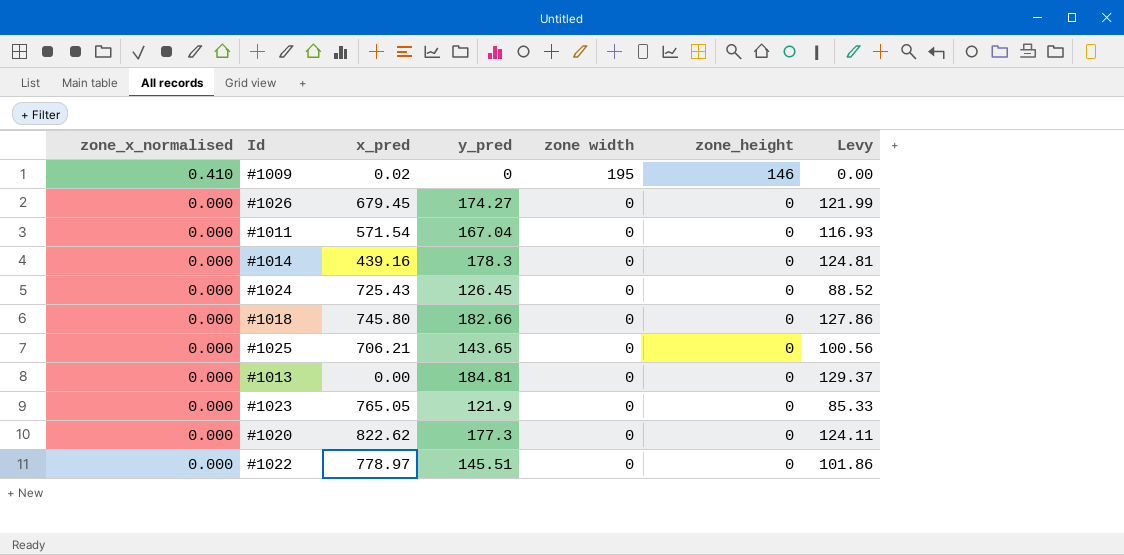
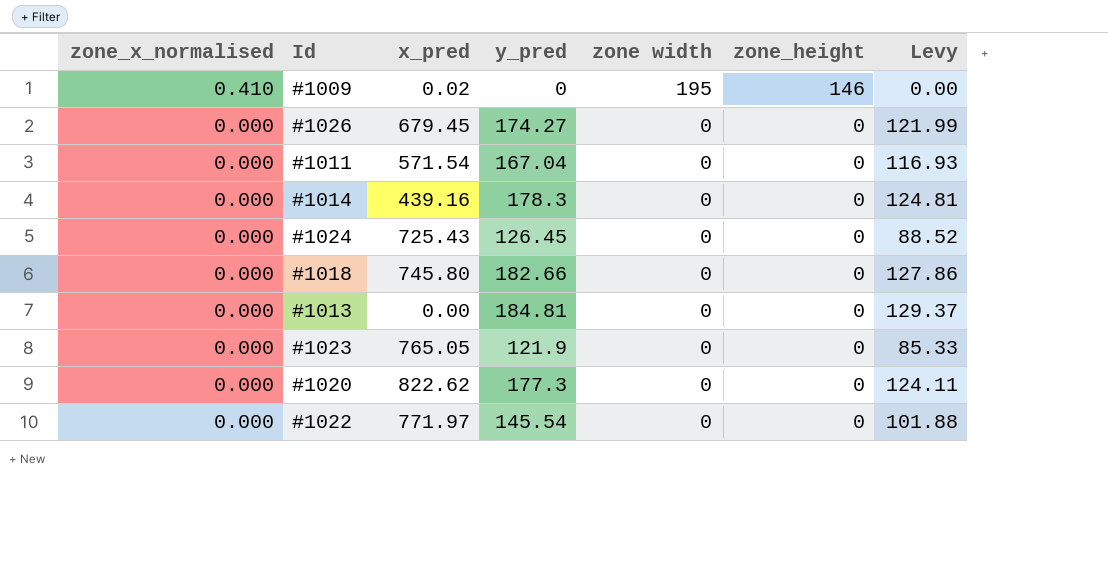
row #1025: 0.000 | 706.21 | 143.65 | 0 | 0 | 100.56 -> none
#1022 | x_pred: 778.97 -> 771.97
#1022 | y_pred: 145.51 -> 145.54
#1022 | Levy: 101.86 -> 101.88

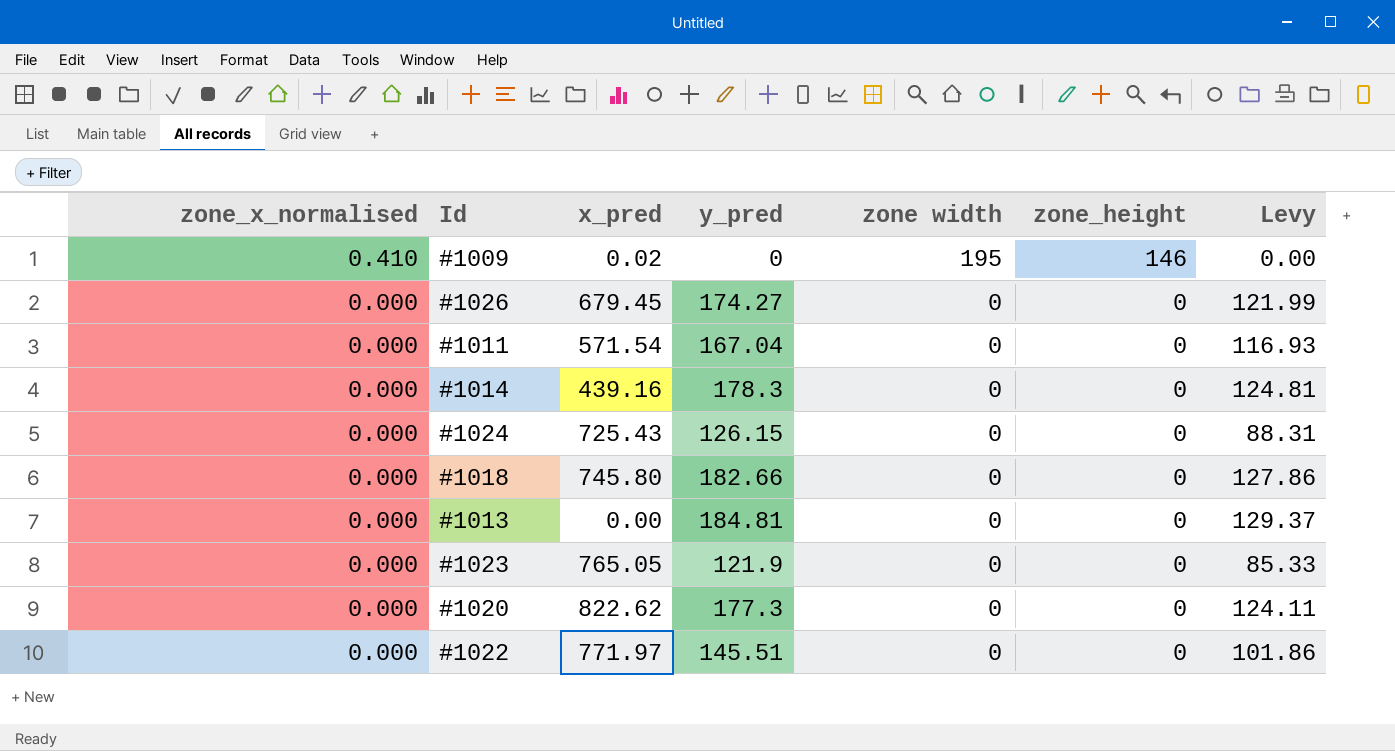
#1024 | y_pred: 126.45 -> 126.15
#1024 | Levy: 88.52 -> 88.31
#1022 | y_pred: 145.54 -> 145.51
#1022 | Levy: 101.88 -> 101.86

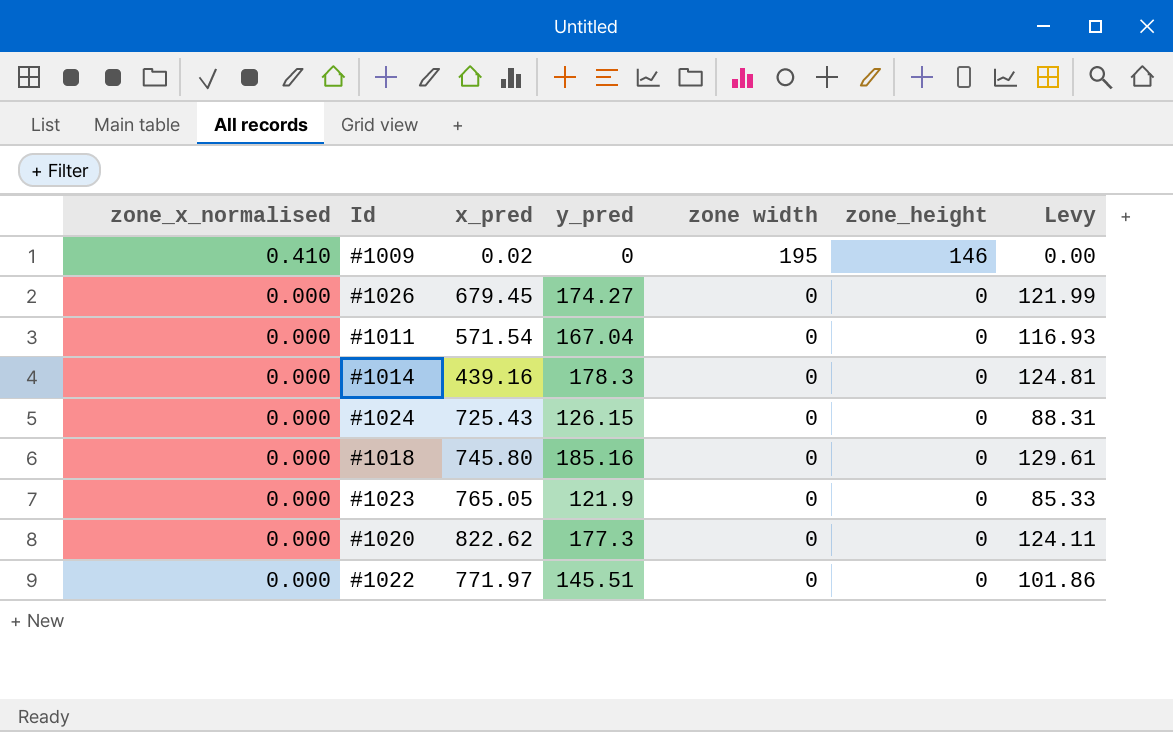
row #1013: 0.000 | 0.00 | 184.81 | 0 | 0 | 129.37 -> none
#1018 | y_pred: 182.66 -> 185.16
#1018 | Levy: 127.86 -> 129.61

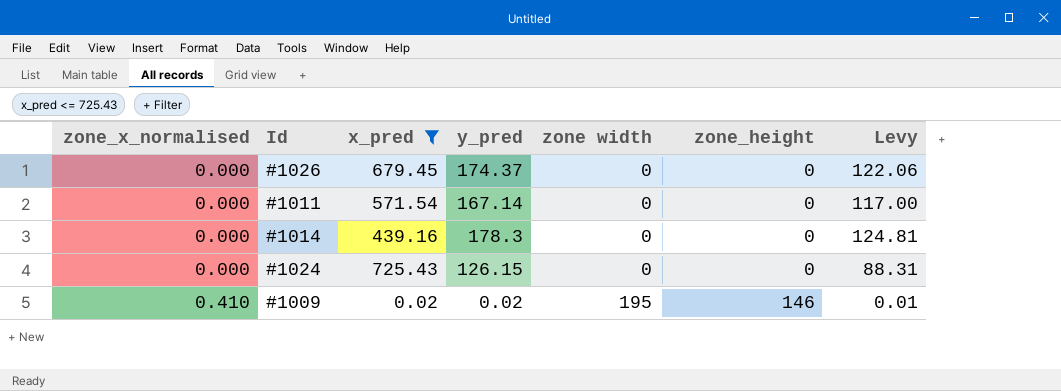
filter: none -> x_pred <= 725.43
row order: zone_x_normalised descending -> zone_x_normalised ascending
#1026 | y_pred: 174.27 -> 174.37
#1026 | Levy: 121.99 -> 122.06
#1011 | y_pred: 167.04 -> 167.14
#1011 | Levy: 116.93 -> 117.00
#1009 | y_pred: 0 -> 0.02
#1009 | Levy: 0.00 -> 0.01

